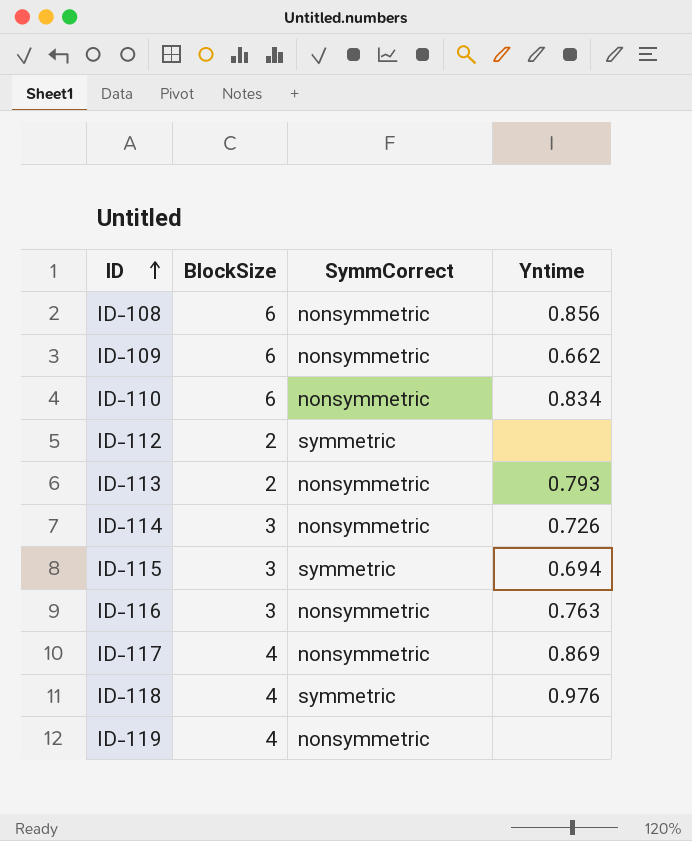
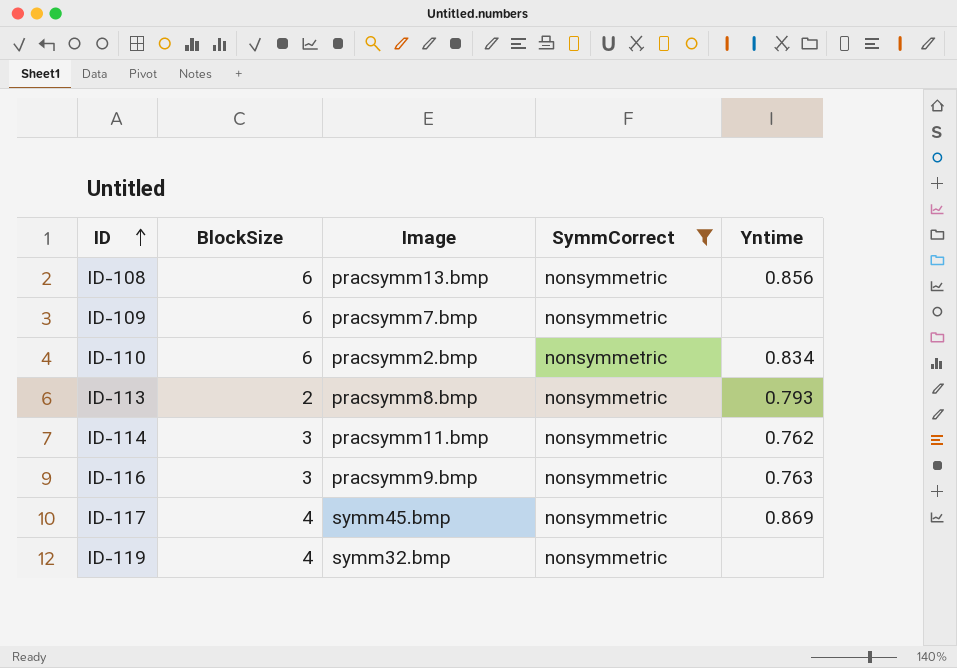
filter: none -> SymmCorrect = nonsymmetric
column Image | position: none -> 3
ID-109 | Yntime: 0.662 -> none
ID-114 | Yntime: 0.726 -> 0.762

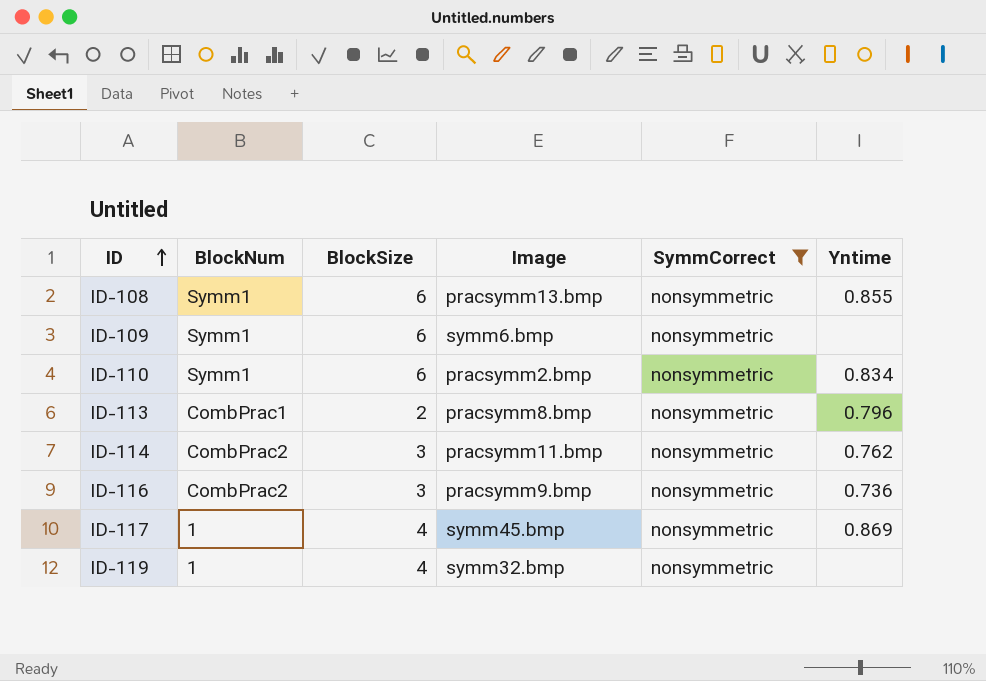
column BlockNum | position: none -> 2
ID-108 | Yntime: 0.856 -> 0.855
ID-109 | Image: pracsymm7.bmp -> symm6.bmp
ID-113 | Yntime: 0.793 -> 0.796
ID-116 | Yntime: 0.763 -> 0.736

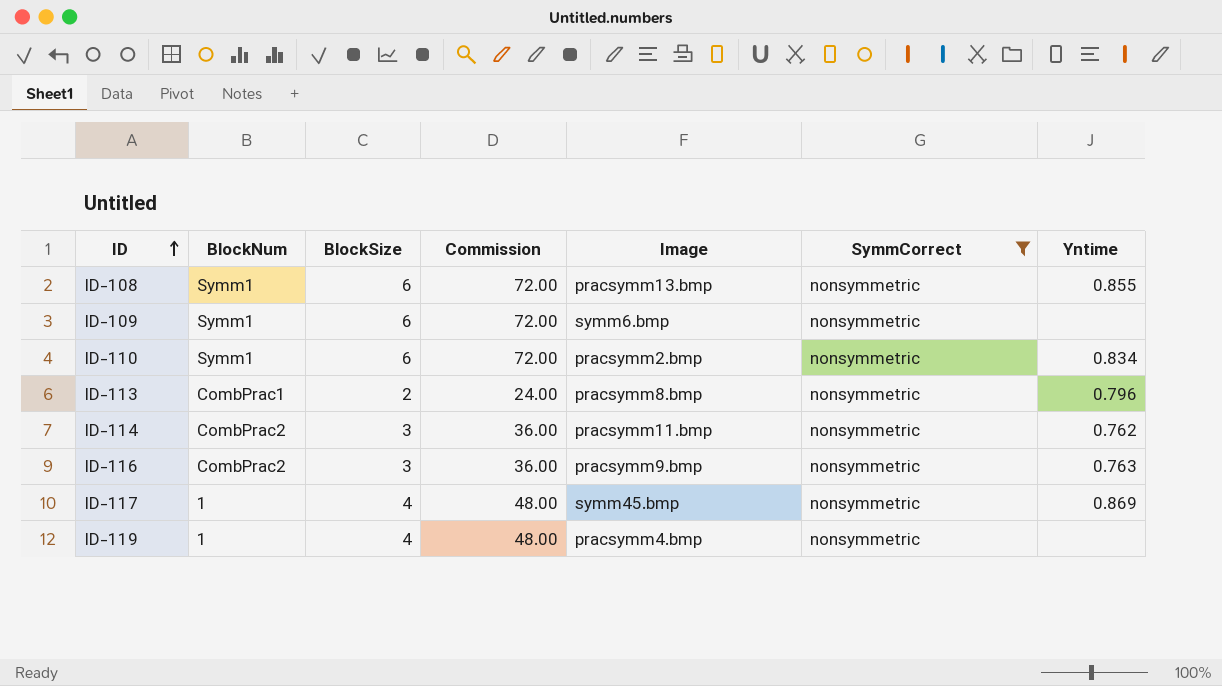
column Commission | formula: none -> [BlockSize] * 12
ID-116 | Yntime: 0.736 -> 0.763
ID-119 | Image: symm32.bmp -> pracsymm4.bmp

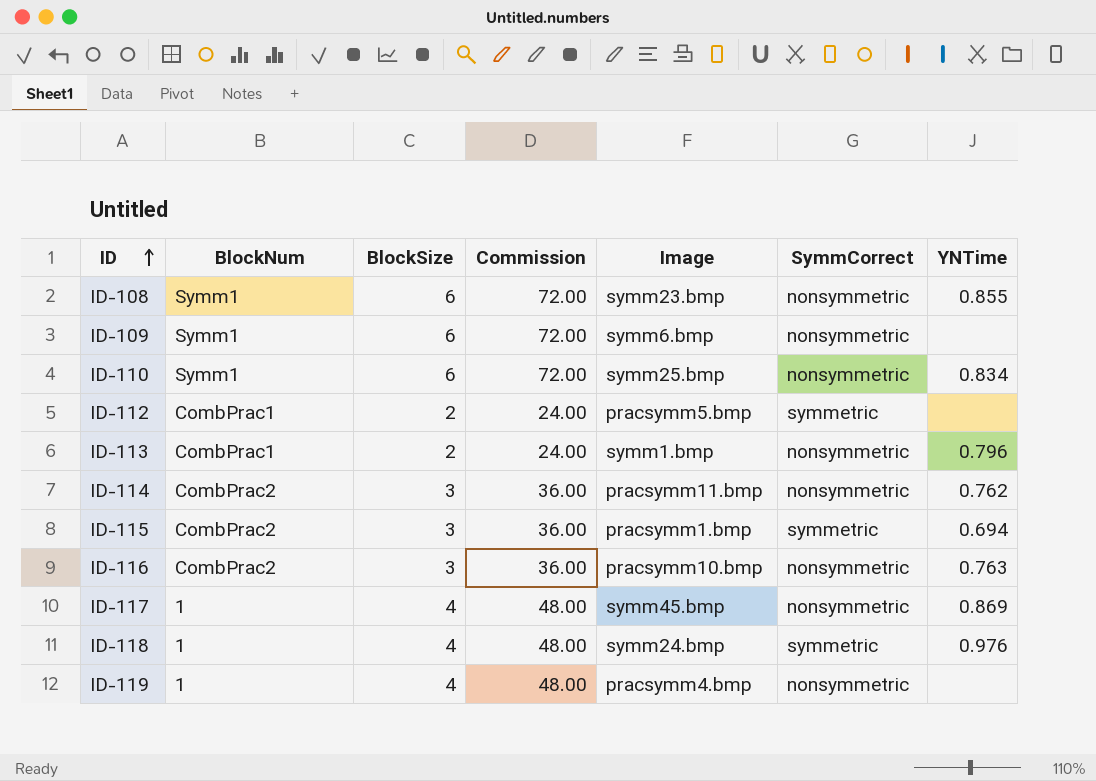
filter: SymmCorrect = nonsymmetric -> none
column name: Yntime -> YNTime
ID-108 | Image: pracsymm13.bmp -> symm23.bmp
ID-110 | Image: pracsymm2.bmp -> symm25.bmp
ID-113 | Image: pracsymm8.bmp -> symm1.bmp
ID-116 | Image: pracsymm9.bmp -> pracsymm10.bmp

